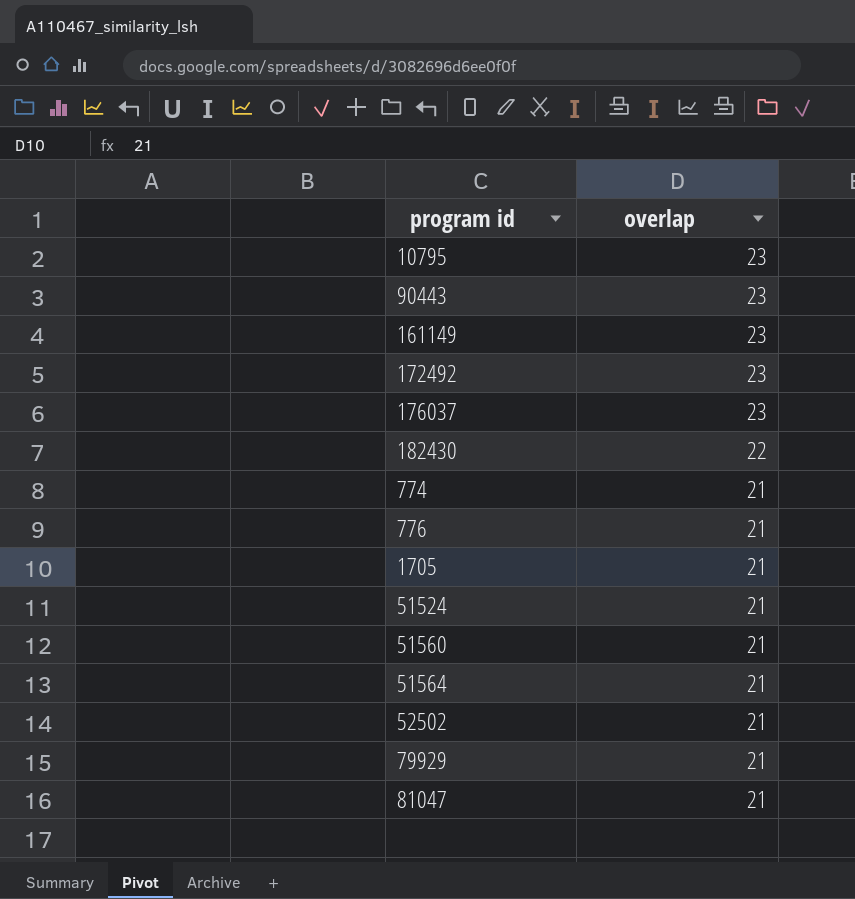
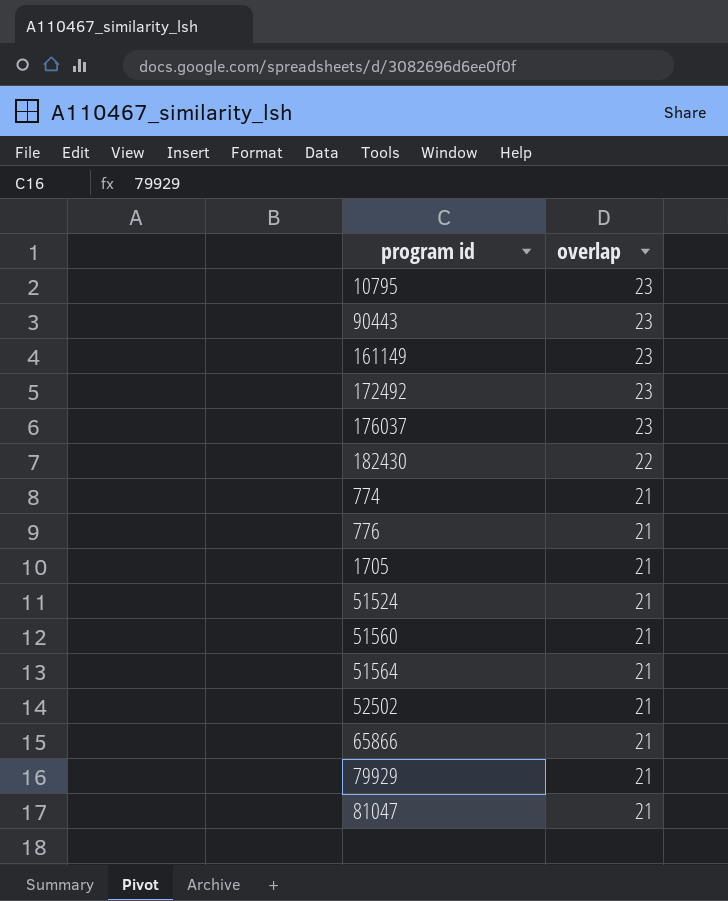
row 65866: none -> 21

